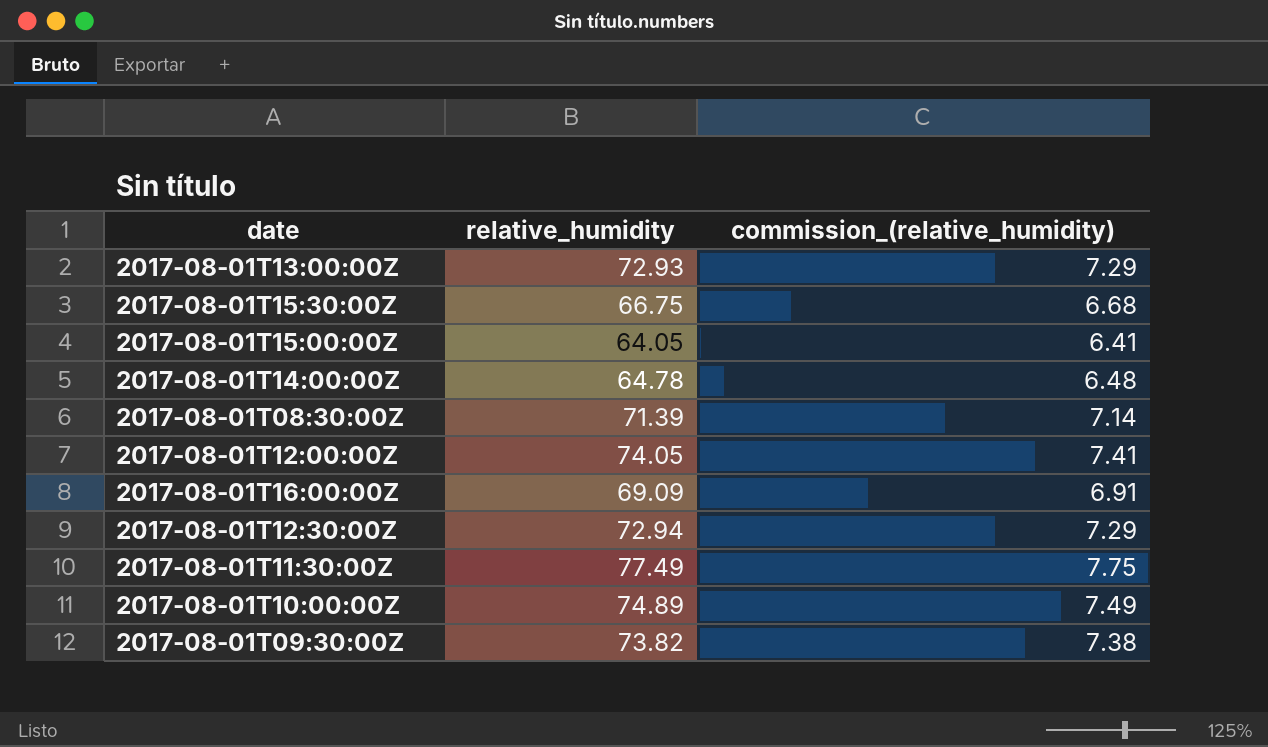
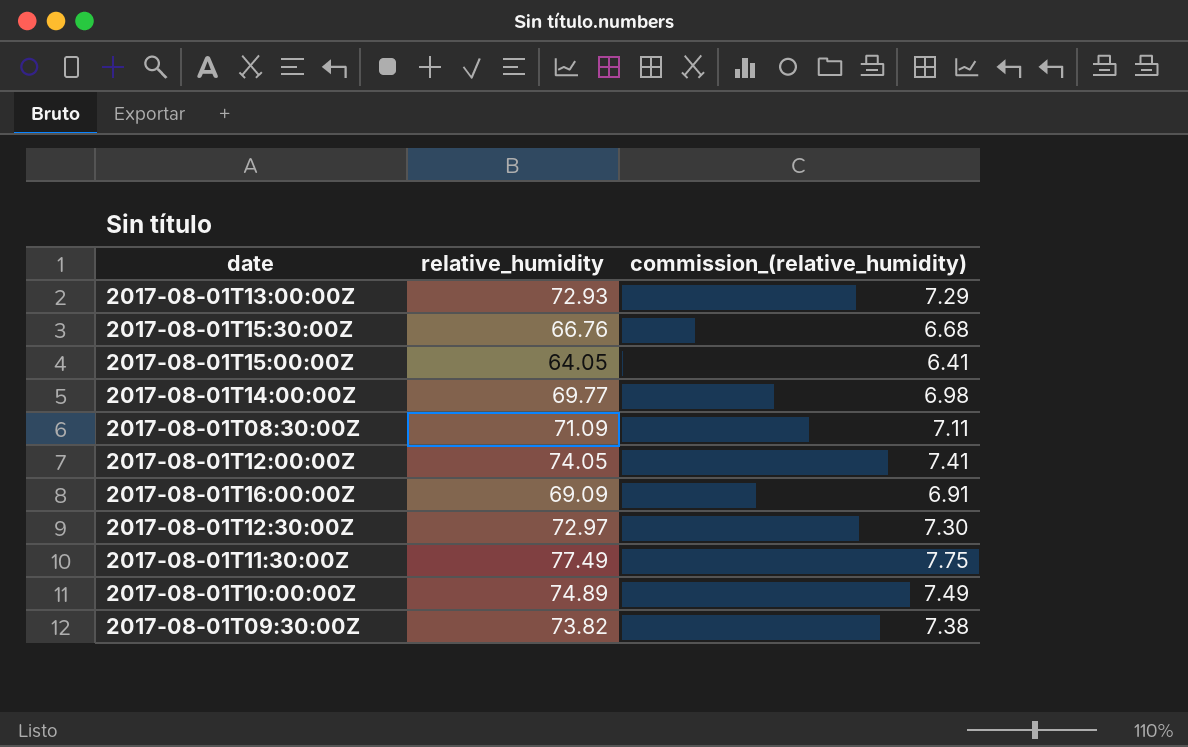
2017-08-01T15:30:00Z | relative_humidity: 66.75 -> 66.76
2017-08-01T14:00:00Z | relative_humidity: 64.78 -> 69.77
2017-08-01T14:00:00Z | commission_(relative_humidity): 6.48 -> 6.98
2017-08-01T08:30:00Z | relative_humidity: 71.39 -> 71.09
2017-08-01T08:30:00Z | commission_(relative_humidity): 7.14 -> 7.11
2017-08-01T12:30:00Z | relative_humidity: 72.94 -> 72.97
2017-08-01T12:30:00Z | commission_(relative_humidity): 7.29 -> 7.30

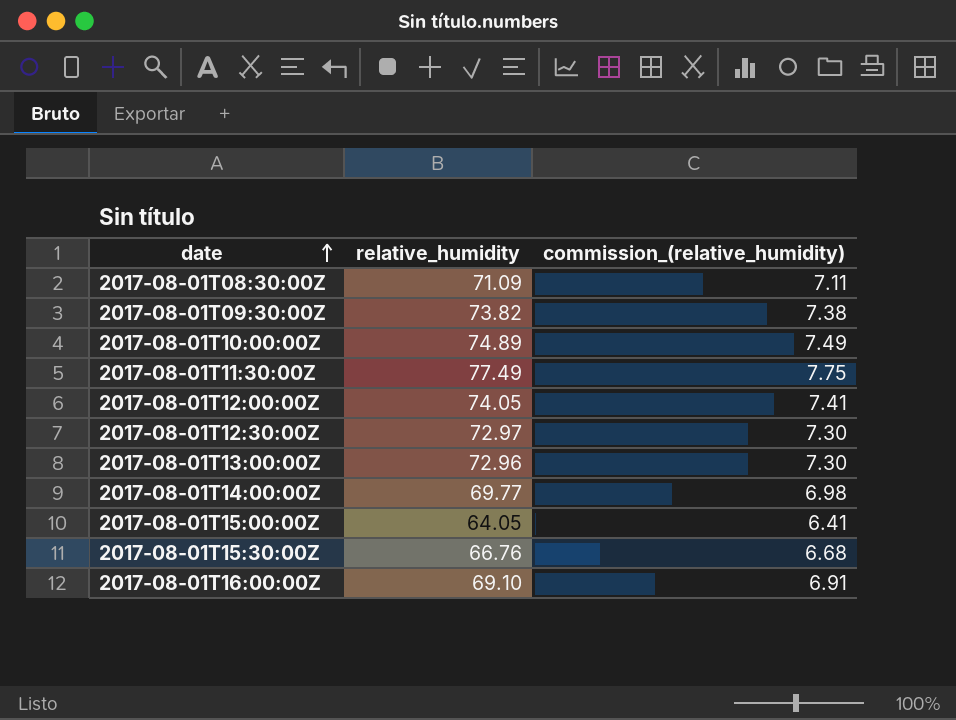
row order: none -> date ascending
2017-08-01T13:00:00Z | relative_humidity: 72.93 -> 72.96
2017-08-01T13:00:00Z | commission_(relative_humidity): 7.29 -> 7.30
2017-08-01T16:00:00Z | relative_humidity: 69.09 -> 69.10

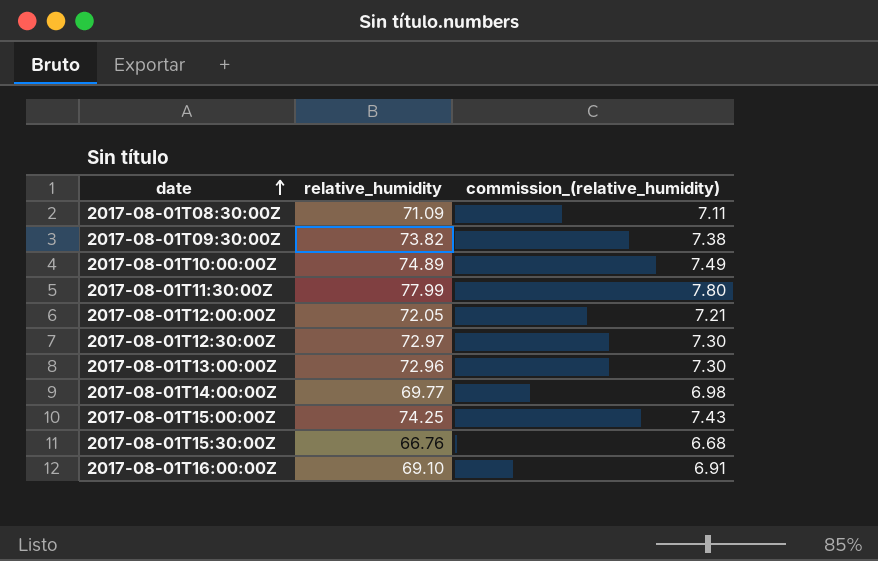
2017-08-01T11:30:00Z | relative_humidity: 77.49 -> 77.99
2017-08-01T11:30:00Z | commission_(relative_humidity): 7.75 -> 7.80
2017-08-01T12:00:00Z | relative_humidity: 74.05 -> 72.05
2017-08-01T12:00:00Z | commission_(relative_humidity): 7.41 -> 7.21
2017-08-01T15:00:00Z | relative_humidity: 64.05 -> 74.25
2017-08-01T15:00:00Z | commission_(relative_humidity): 6.41 -> 7.43

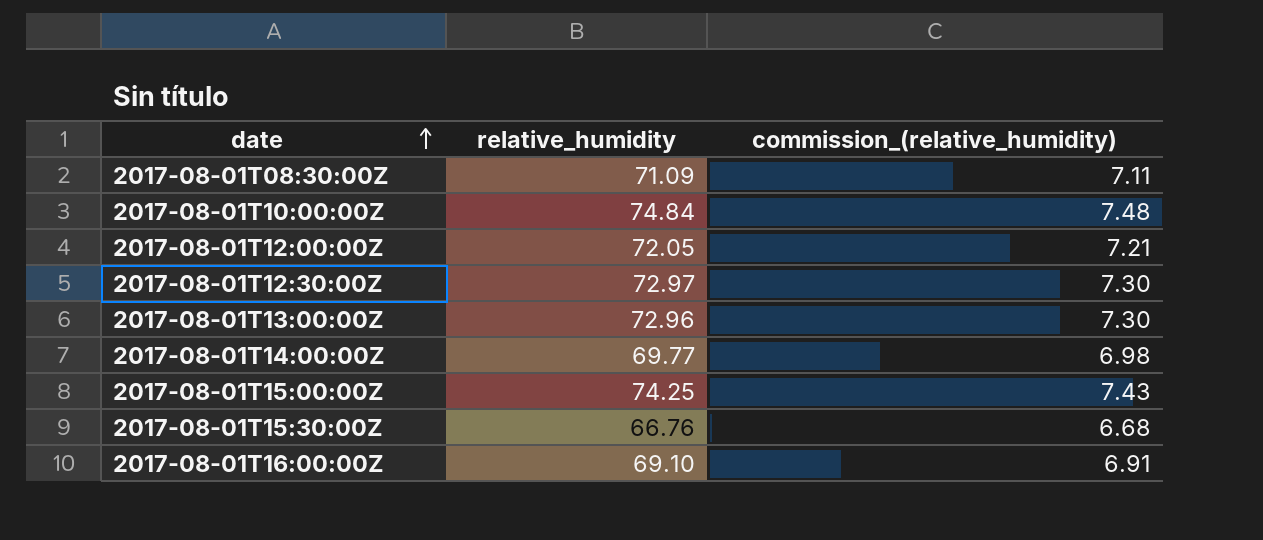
row 2017-08-01T09:30:00Z: 73.82 | 7.38 -> none
row 2017-08-01T11:30:00Z: 77.99 | 7.80 -> none
2017-08-01T10:00:00Z | relative_humidity: 74.89 -> 74.84
2017-08-01T10:00:00Z | commission_(relative_humidity): 7.49 -> 7.48

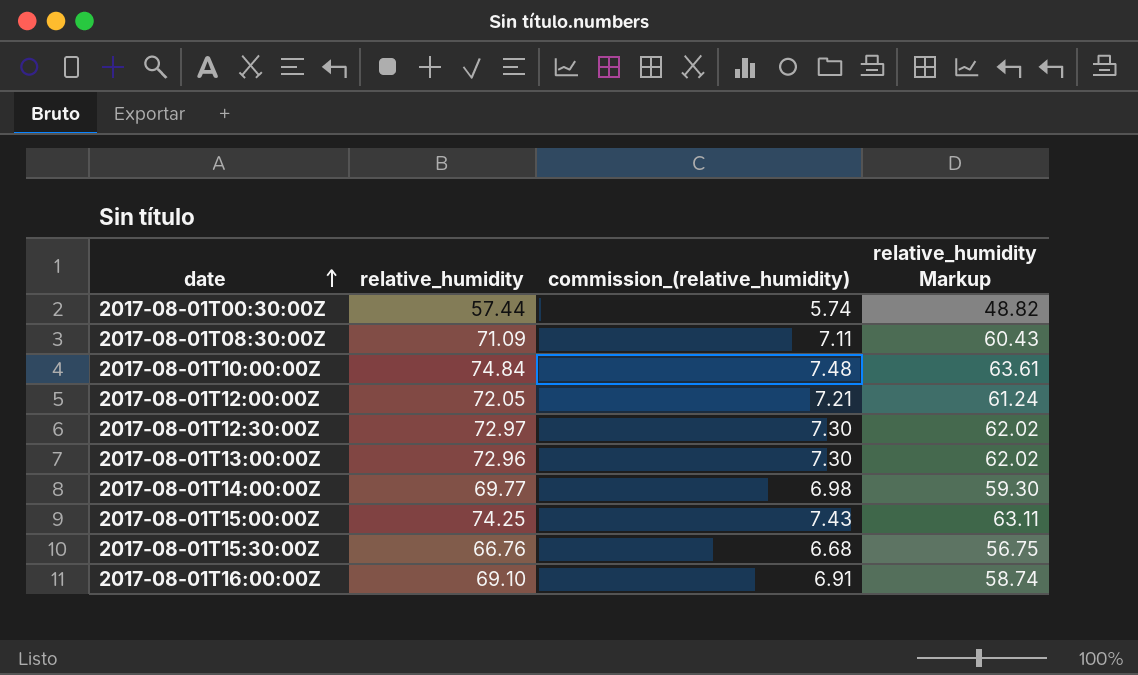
column relative_humidity Markup | formula: none -> [relative_humidity] * 0.85
row 2017-08-01T00:30:00Z: none -> 57.44 | 5.74 | 48.82

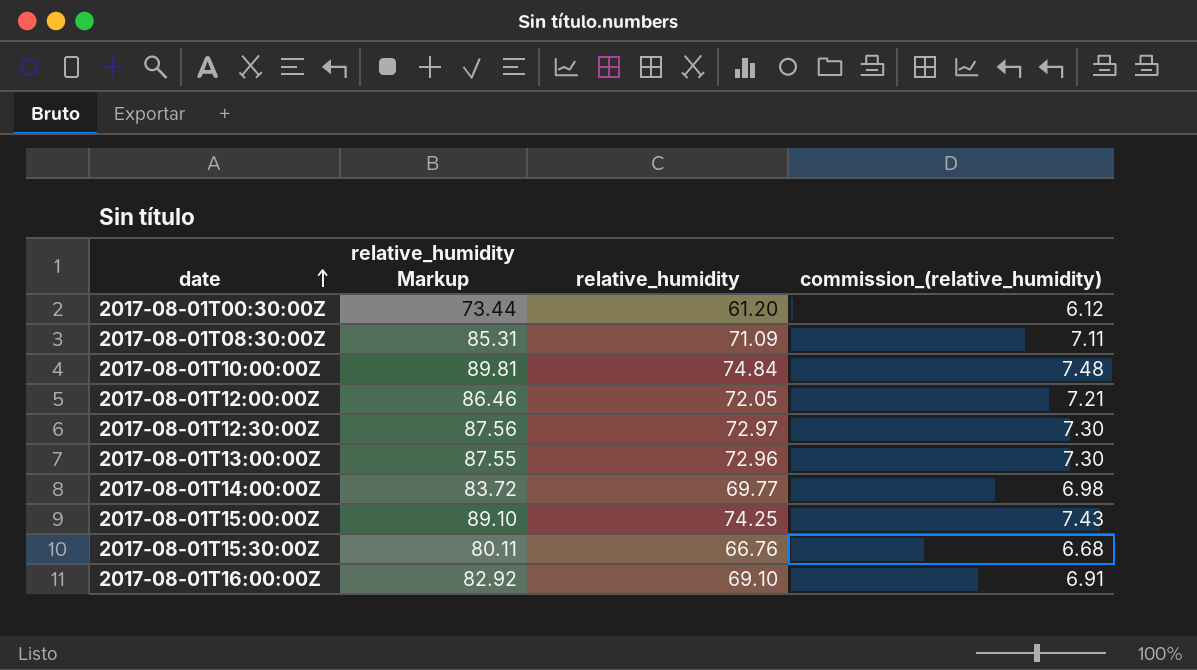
column relative_humidity Markup | formula: [relative_humidity] * 0.85 -> [relative_humidity] * 1.2
column relative_humidity Markup | position: 4 -> 2
2017-08-01T00:30:00Z | relative_humidity: 57.44 -> 61.20
2017-08-01T00:30:00Z | commission_(relative_humidity): 5.74 -> 6.12

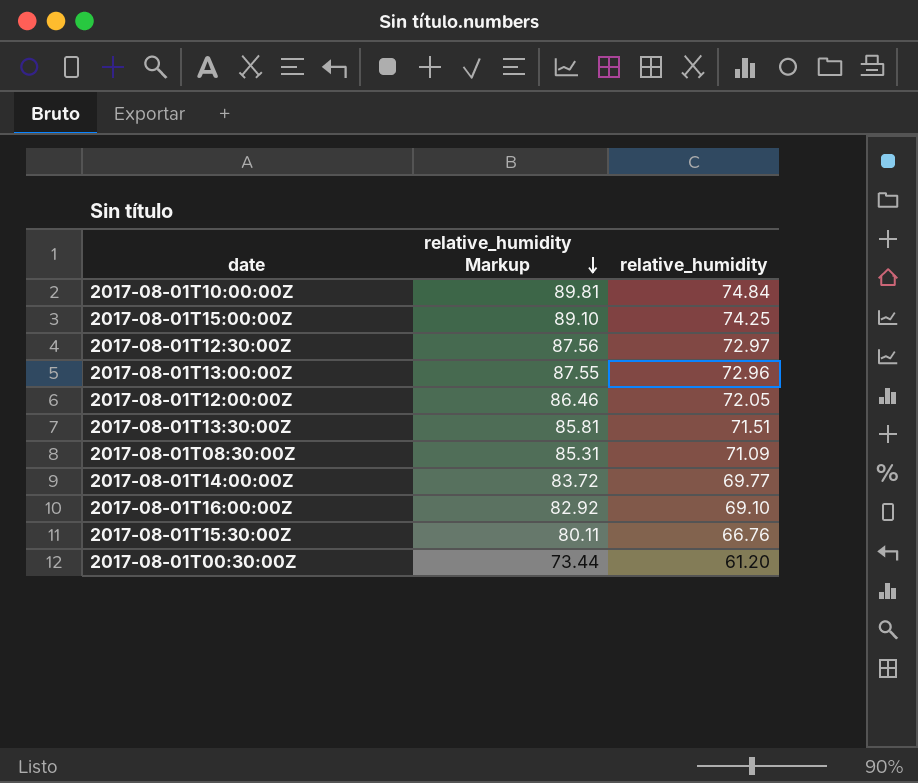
row order: date ascending -> relative_humidity Markup descending
column commission_(relative_humidity) | formula: [relative_humidity] * 0.1 -> none
row 2017-08-01T13:30:00Z: none -> 85.81 | 71.51

